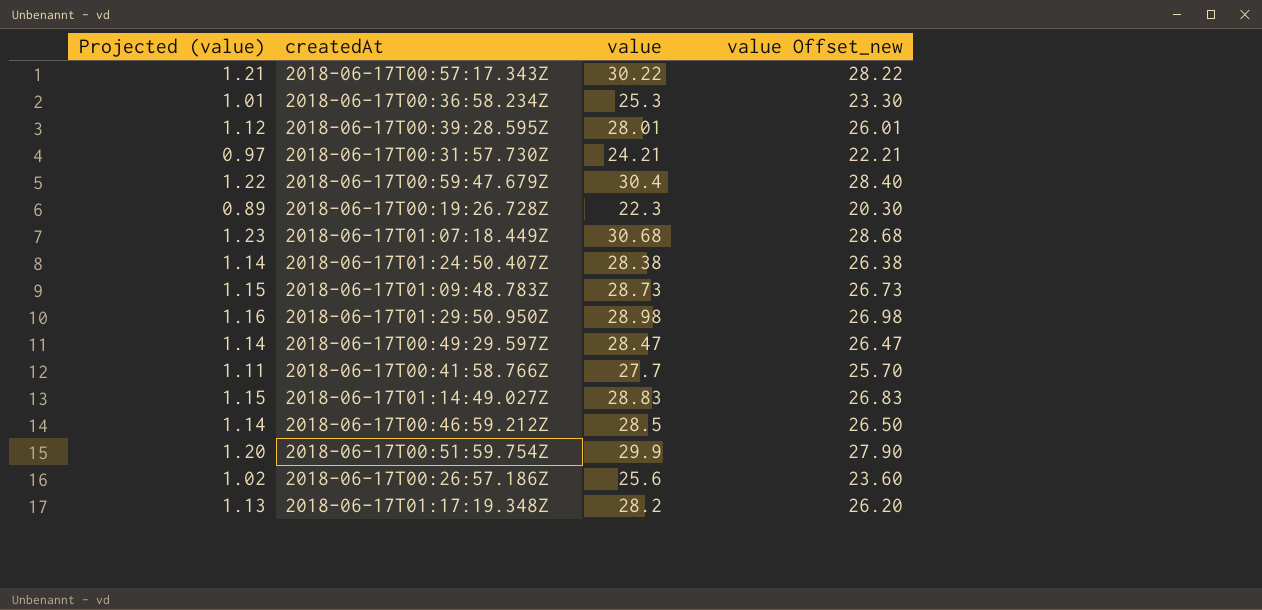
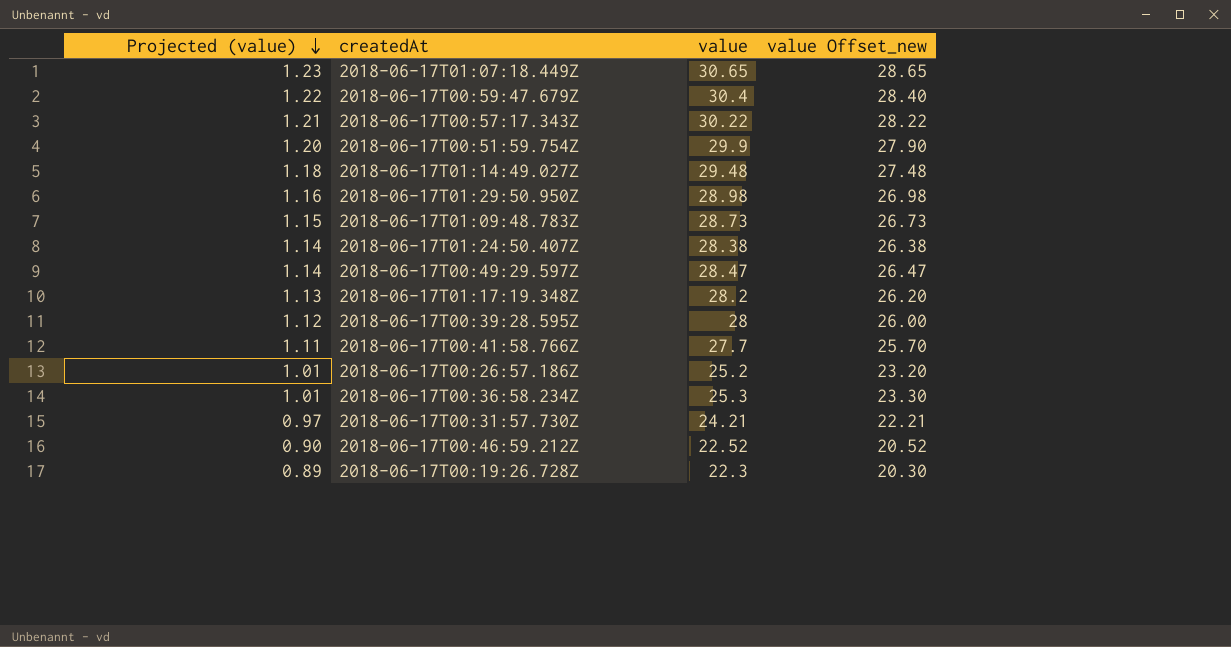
row order: none -> Projected (value) descending
2018-06-17T01:07:18.449Z | value: 30.68 -> 30.65
2018-06-17T01:07:18.449Z | value Offset_new: 28.68 -> 28.65
2018-06-17T01:14:49.027Z | Projected (value): 1.15 -> 1.18
2018-06-17T01:14:49.027Z | value: 28.83 -> 29.48
2018-06-17T01:14:49.027Z | value Offset_new: 26.83 -> 27.48
2018-06-17T00:39:28.595Z | value: 28.01 -> 28
2018-06-17T00:39:28.595Z | value Offset_new: 26.01 -> 26.00
2018-06-17T00:26:57.186Z | Projected (value): 1.02 -> 1.01
2018-06-17T00:26:57.186Z | value: 25.6 -> 25.2
2018-06-17T00:26:57.186Z | value Offset_new: 23.60 -> 23.20
2018-06-17T00:46:59.212Z | Projected (value): 1.14 -> 0.90
2018-06-17T00:46:59.212Z | value: 28.5 -> 22.52
2018-06-17T00:46:59.212Z | value Offset_new: 26.50 -> 20.52

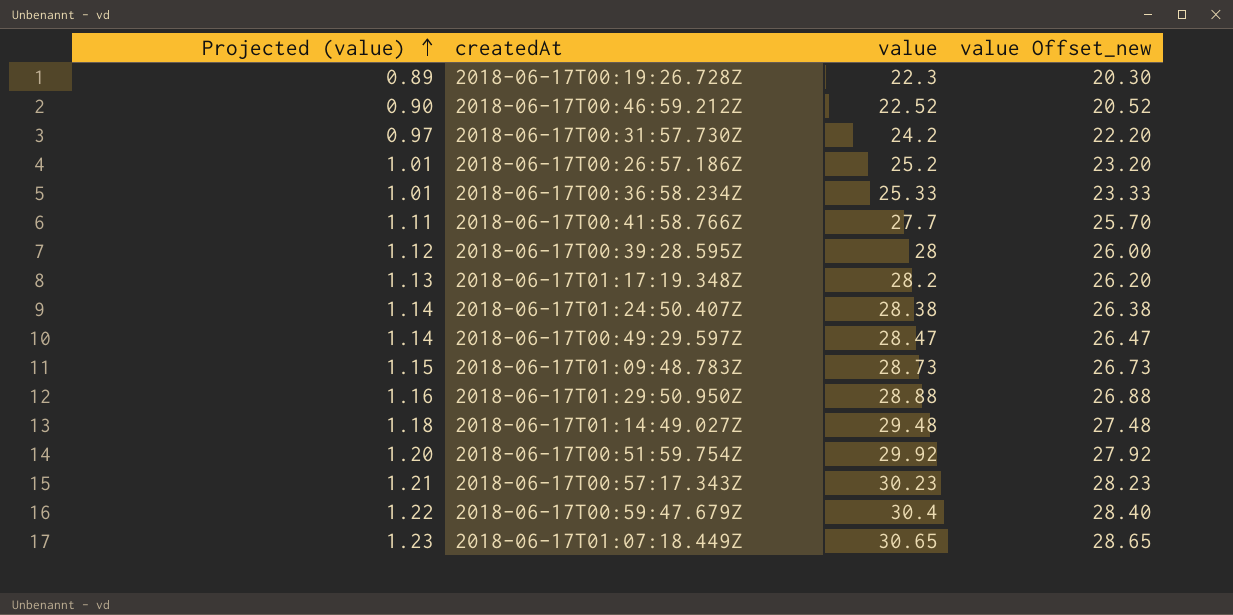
row order: Projected (value) descending -> Projected (value) ascending
2018-06-17T00:31:57.730Z | value: 24.21 -> 24.2
2018-06-17T00:31:57.730Z | value Offset_new: 22.21 -> 22.20
2018-06-17T00:36:58.234Z | value: 25.3 -> 25.33
2018-06-17T00:36:58.234Z | value Offset_new: 23.30 -> 23.33
2018-06-17T01:29:50.950Z | value: 28.98 -> 28.88
2018-06-17T01:29:50.950Z | value Offset_new: 26.98 -> 26.88
2018-06-17T00:51:59.754Z | value: 29.9 -> 29.92
2018-06-17T00:51:59.754Z | value Offset_new: 27.90 -> 27.92
2018-06-17T00:57:17.343Z | value: 30.22 -> 30.23
2018-06-17T00:57:17.343Z | value Offset_new: 28.22 -> 28.23

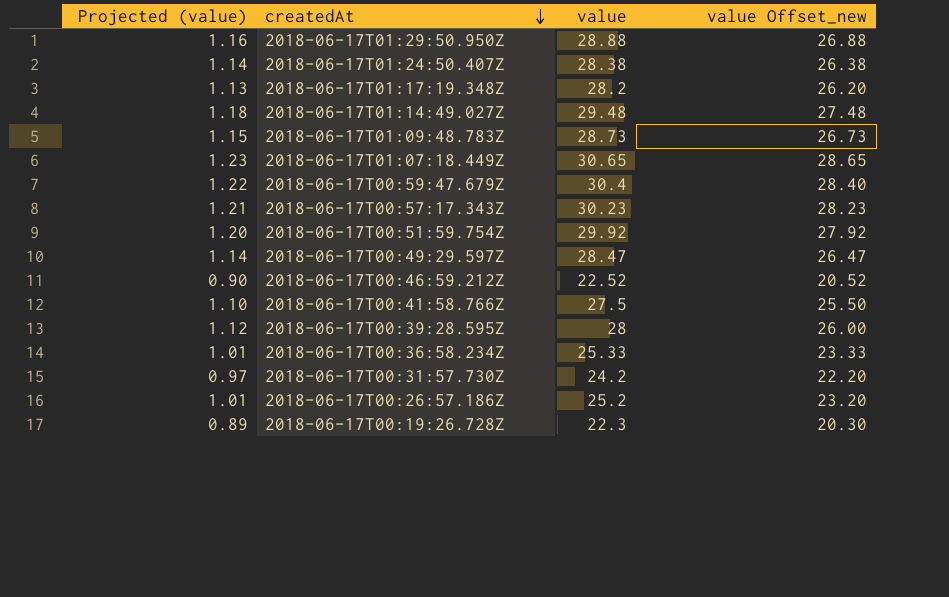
row order: Projected (value) ascending -> createdAt descending
2018-06-17T00:41:58.766Z | Projected (value): 1.11 -> 1.10
2018-06-17T00:41:58.766Z | value: 27.7 -> 27.5
2018-06-17T00:41:58.766Z | value Offset_new: 25.70 -> 25.50

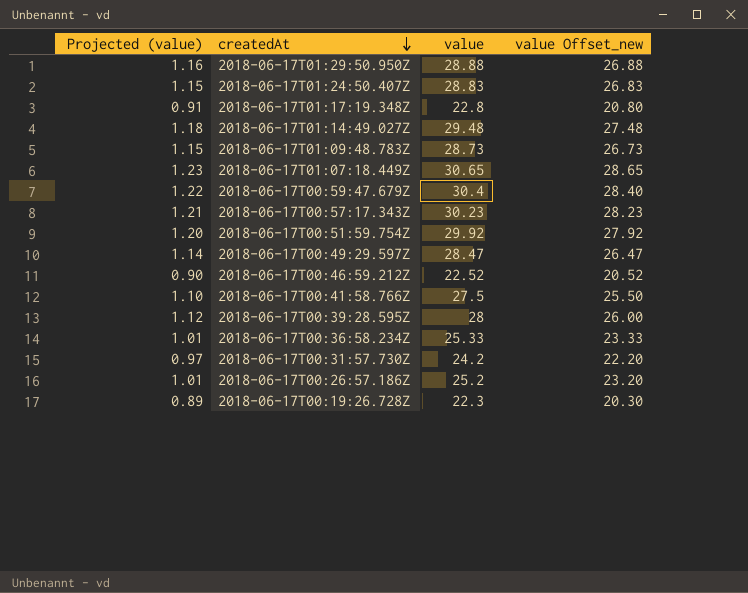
2018-06-17T01:24:50.407Z | Projected (value): 1.14 -> 1.15
2018-06-17T01:24:50.407Z | value: 28.38 -> 28.83
2018-06-17T01:24:50.407Z | value Offset_new: 26.38 -> 26.83
2018-06-17T01:17:19.348Z | Projected (value): 1.13 -> 0.91
2018-06-17T01:17:19.348Z | value: 28.2 -> 22.8
2018-06-17T01:17:19.348Z | value Offset_new: 26.20 -> 20.80

